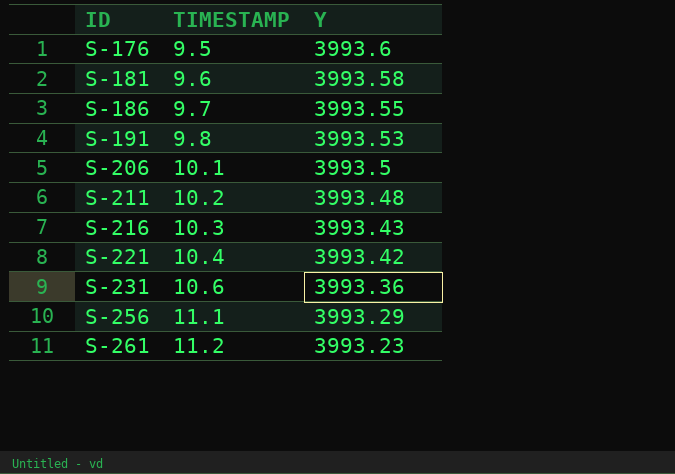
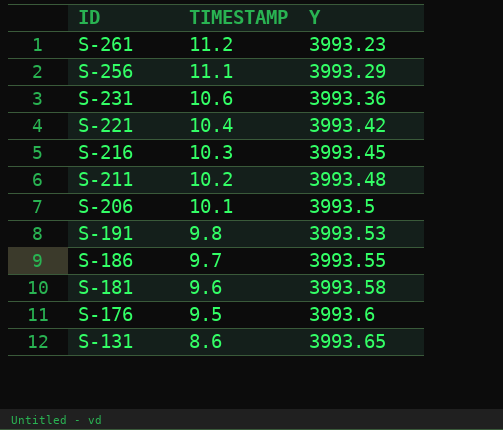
row order: ID ascending -> ID descending
S-216 | Y: 3993.43 -> 3993.45
row S-131: none -> 8.6 | 3993.65

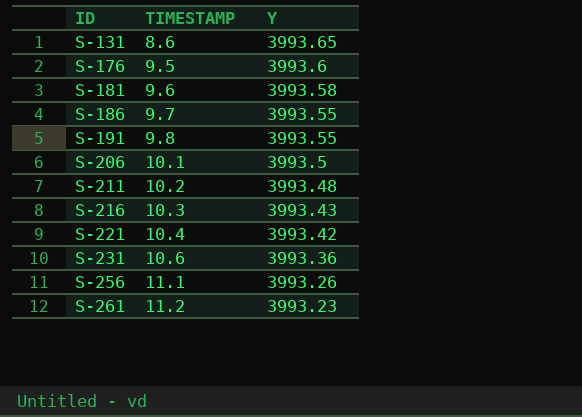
row order: ID descending -> ID ascending
S-191 | Y: 3993.53 -> 3993.55
S-216 | Y: 3993.45 -> 3993.43
S-256 | Y: 3993.29 -> 3993.26

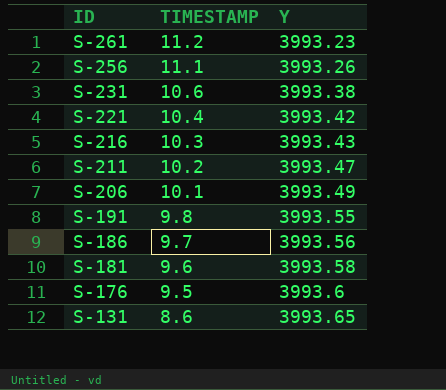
row order: ID ascending -> ID descending
S-231 | Y: 3993.36 -> 3993.38
S-211 | Y: 3993.48 -> 3993.47
S-206 | Y: 3993.5 -> 3993.49
S-186 | Y: 3993.55 -> 3993.56

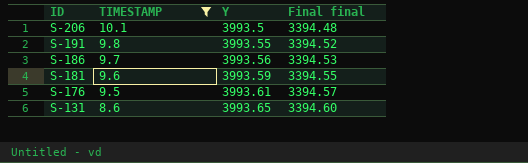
filter: none -> TIMESTAMP <= 10.1
column Final final | formula: none -> [Y] * 0.85
S-206 | Y: 3993.49 -> 3993.5
S-181 | Y: 3993.58 -> 3993.59
S-176 | Y: 3993.6 -> 3993.61

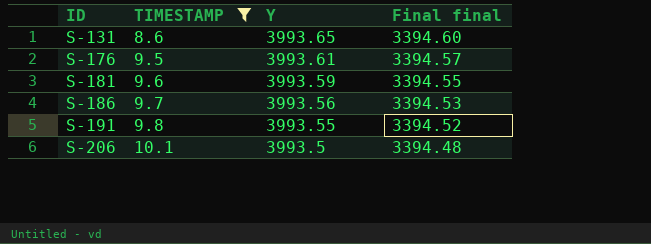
row order: ID descending -> ID ascending

